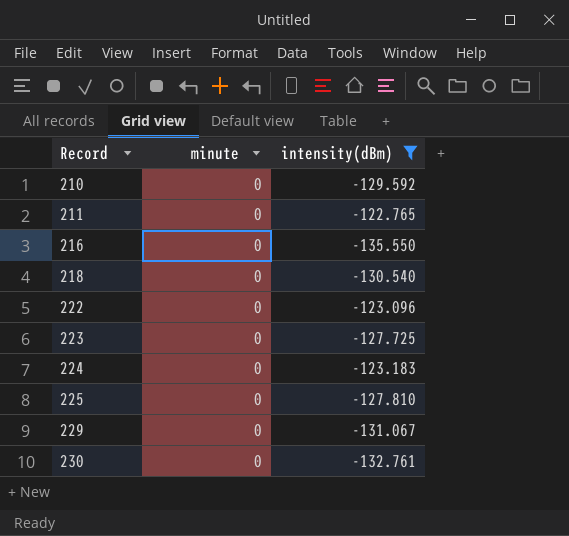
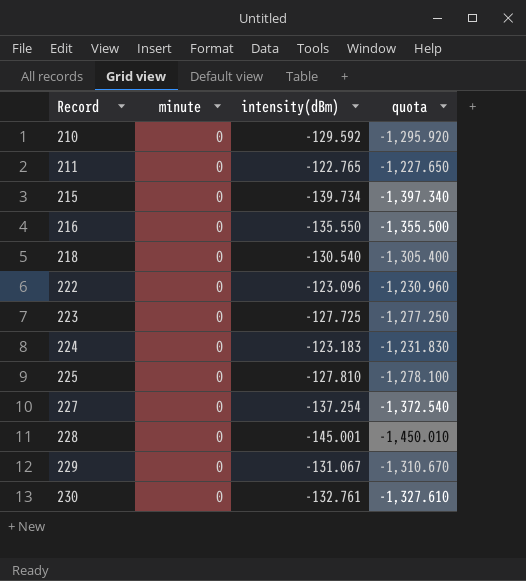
filter: intensity(dBm) >= -135.550 -> none
column quota | formula: none -> [intensity(dBm)] * 10

